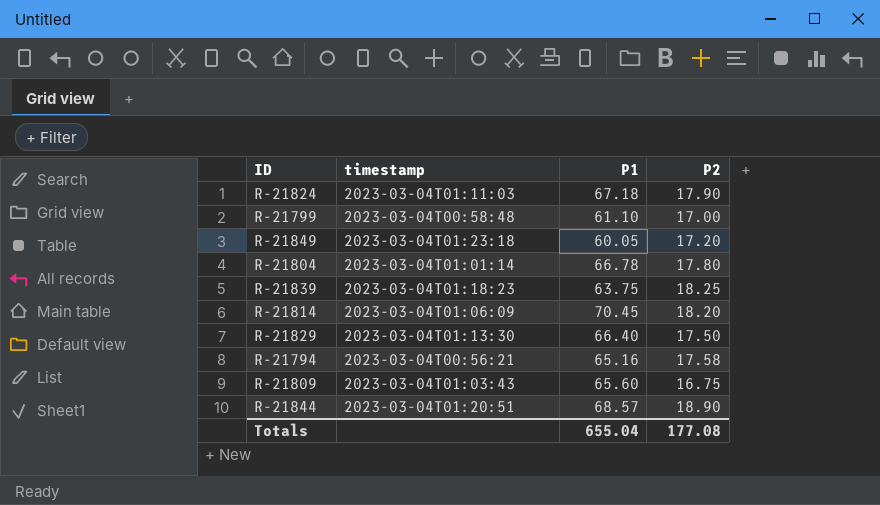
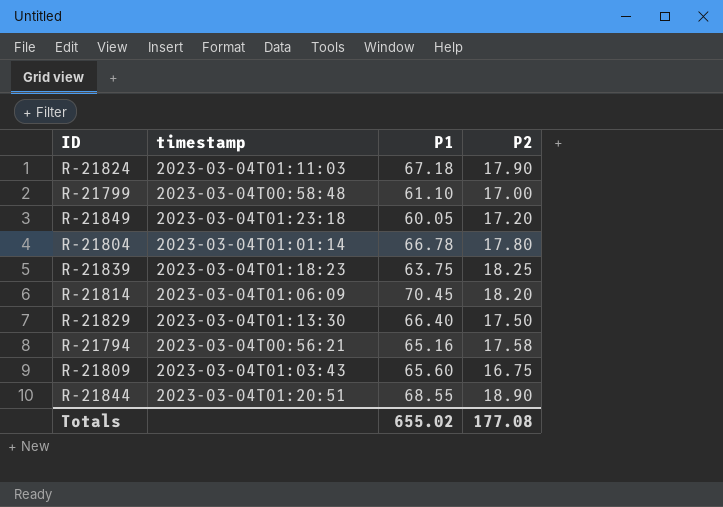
R-21844 | P1: 68.57 -> 68.55
Totals | P1: 655.04 -> 655.02

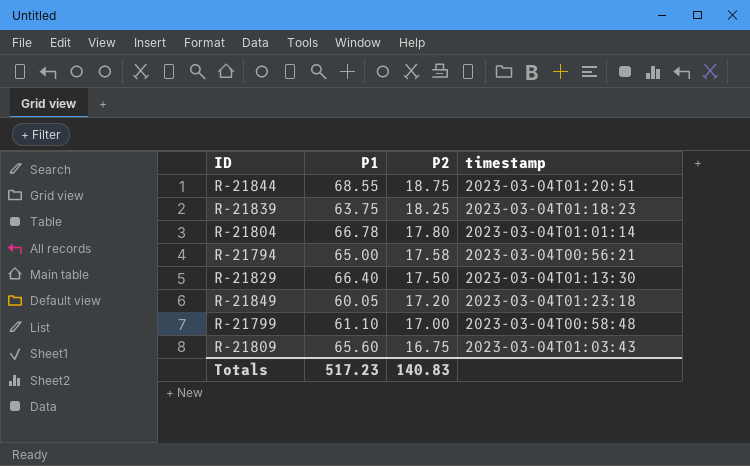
row order: none -> P2 descending
column timestamp | position: 2 -> 4
row R-21824: 2023-03-04T01:11:03 | 67.18 | 17.90 -> none
row R-21814: 2023-03-04T01:06:09 | 70.45 | 18.20 -> none
R-21844 | P2: 18.90 -> 18.75
R-21794 | P1: 65.16 -> 65.00
Totals | P1: 655.02 -> 517.23
Totals | P2: 177.08 -> 140.83

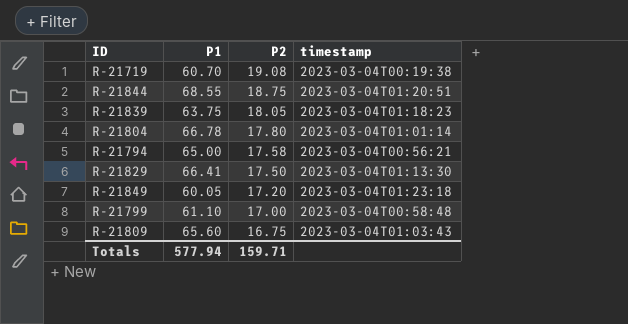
row R-21719: none -> 60.70 | 19.08 | 2023-03-04T00:19:38
R-21839 | P2: 18.25 -> 18.05
R-21829 | P1: 66.40 -> 66.41
Totals | P1: 517.23 -> 577.94
Totals | P2: 140.83 -> 159.71

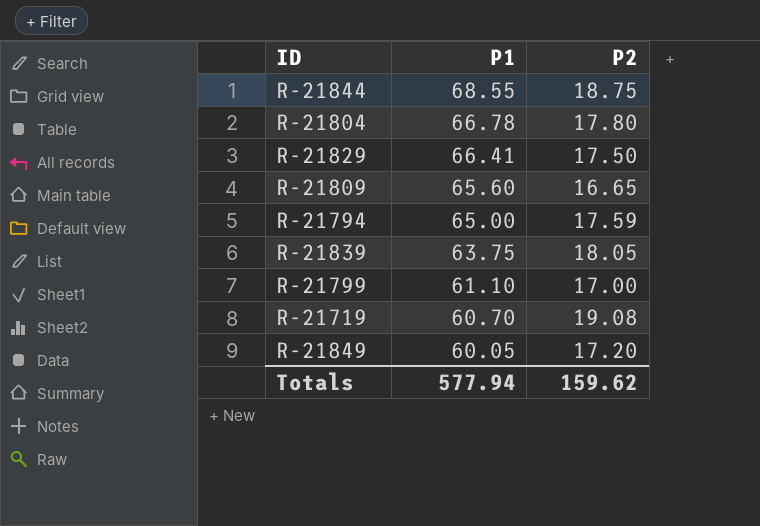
row order: P2 descending -> P1 descending
column timestamp | position: 4 -> none
R-21809 | P2: 16.75 -> 16.65
R-21794 | P2: 17.58 -> 17.59
Totals | P2: 159.71 -> 159.62

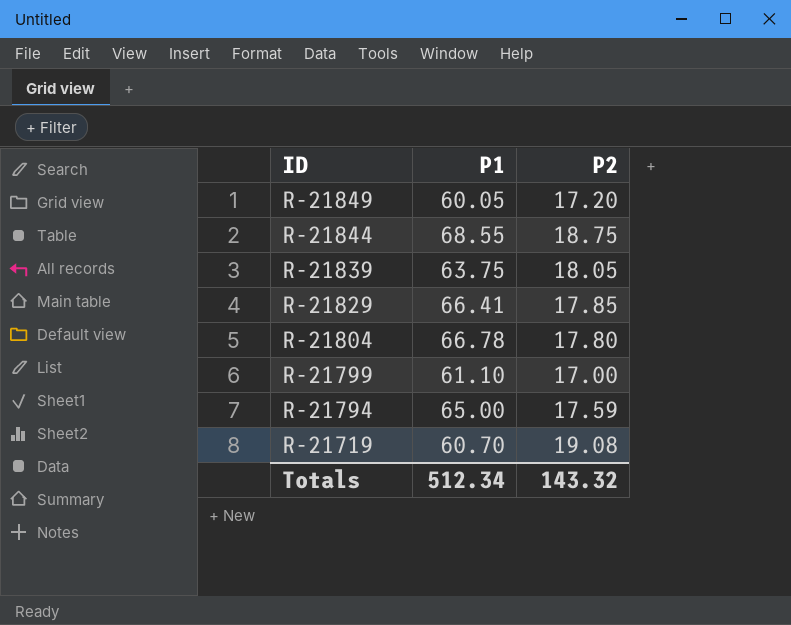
row order: P1 descending -> ID descending
row R-21809: 65.60 | 16.65 -> none
R-21829 | P2: 17.50 -> 17.85
Totals | P1: 577.94 -> 512.34
Totals | P2: 159.62 -> 143.32

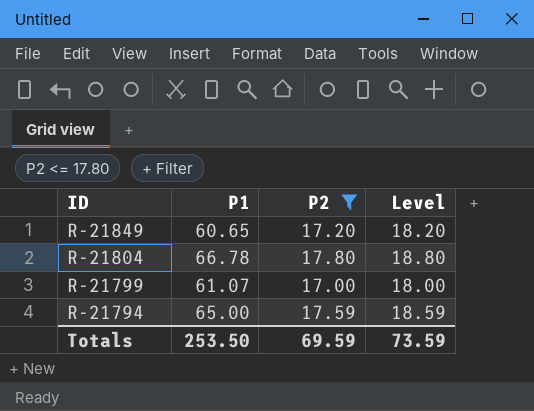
filter: none -> P2 <= 17.80
column Level | formula: none -> [P2] + 1
R-21849 | P1: 60.05 -> 60.65
R-21799 | P1: 61.10 -> 61.07
Totals | P1: 512.34 -> 253.50
Totals | P2: 143.32 -> 69.59

